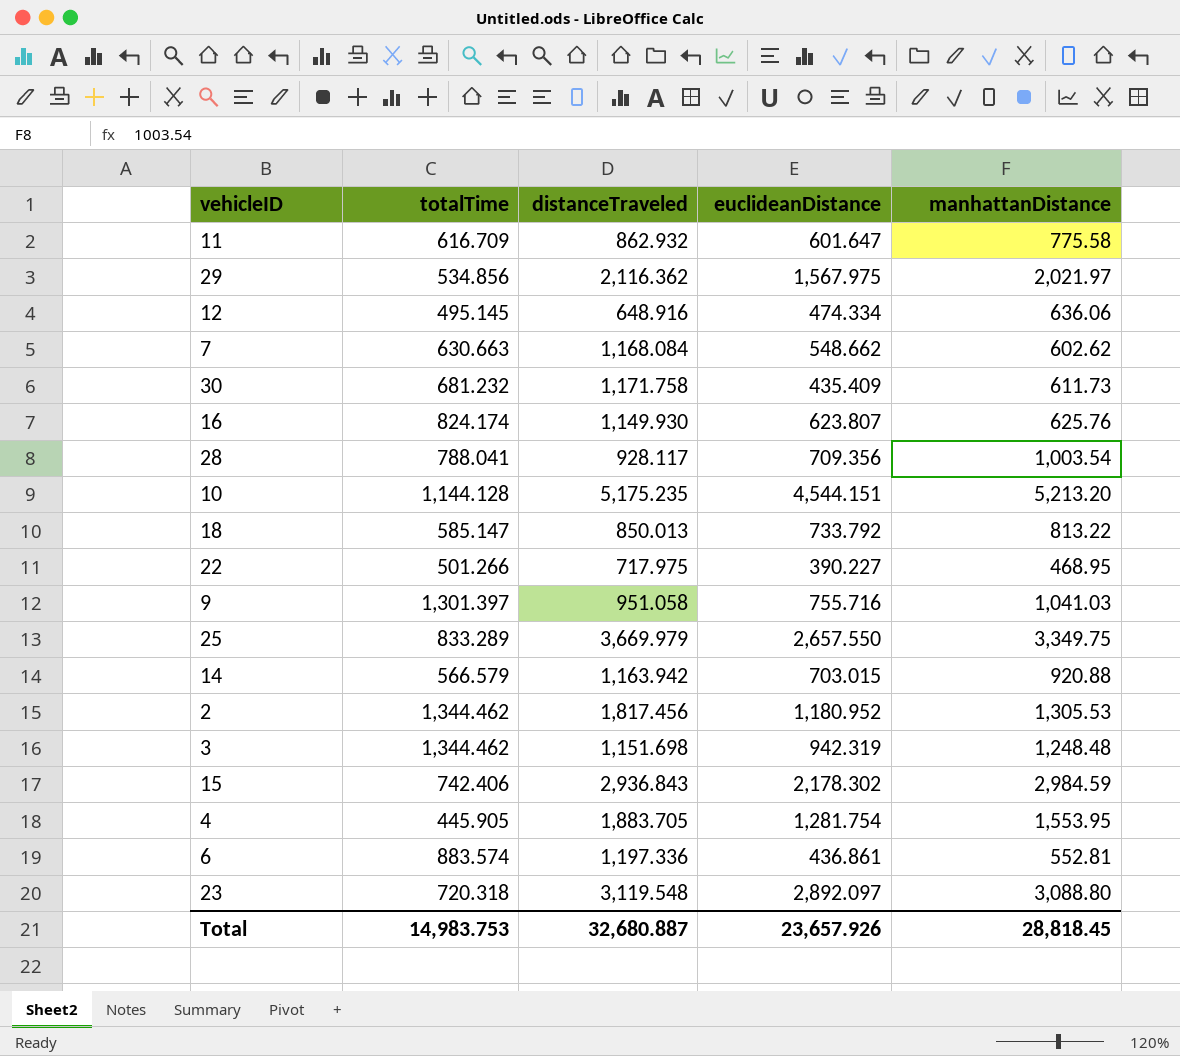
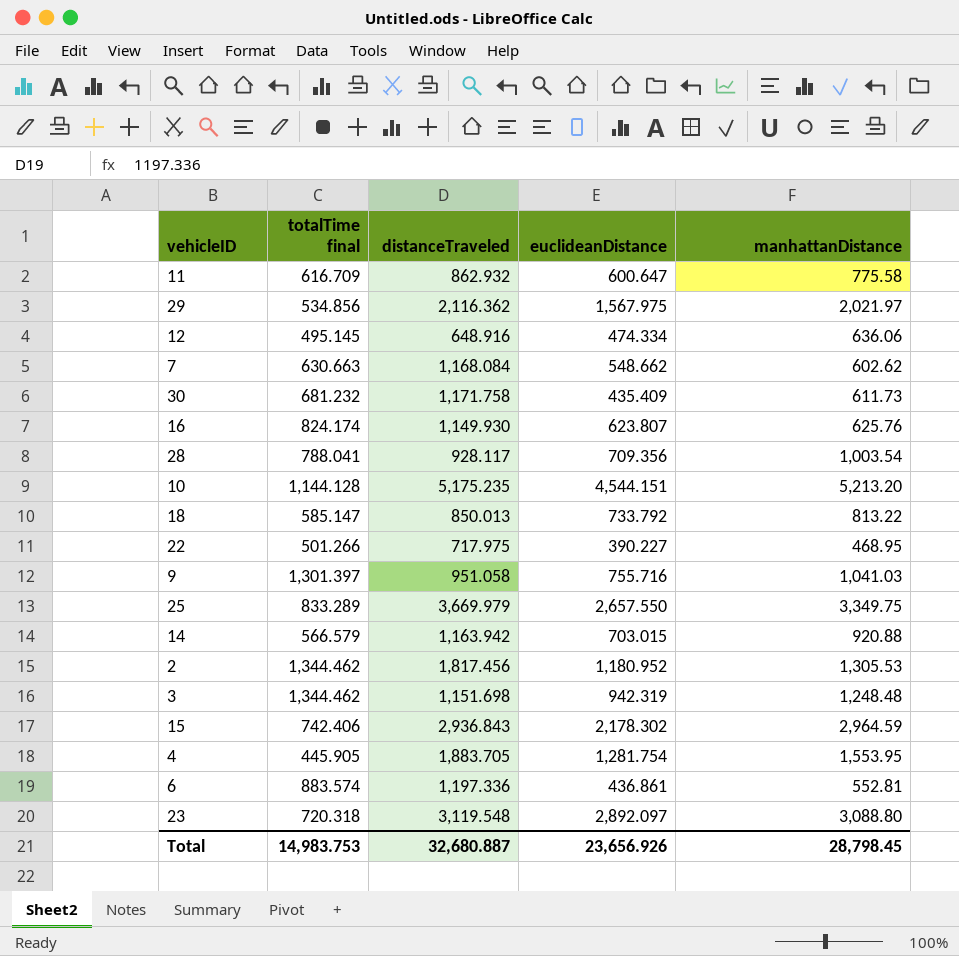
column name: totalTime -> totalTime final
11 | euclideanDistance: 601.647 -> 600.647
15 | manhattanDistance: 2,984.59 -> 2,964.59
Total | euclideanDistance: 23,657.926 -> 23,656.926
Total | manhattanDistance: 28,818.45 -> 28,798.45

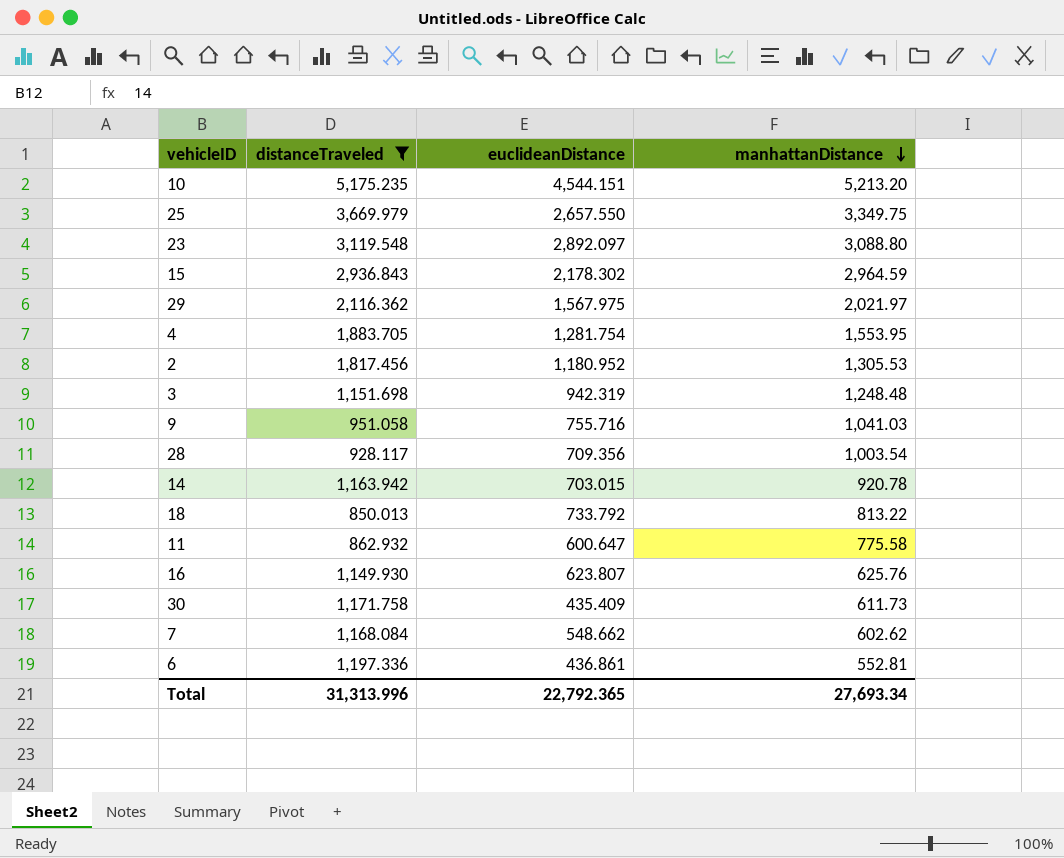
filter: none -> distanceTraveled >= 850.013
row order: none -> manhattanDistance descending
column totalTime final | position: 2 -> none
14 | manhattanDistance: 920.88 -> 920.78
Total | distanceTraveled: 32,680.887 -> 31,313.996
Total | euclideanDistance: 23,656.926 -> 22,792.365
Total | manhattanDistance: 28,798.45 -> 27,693.34

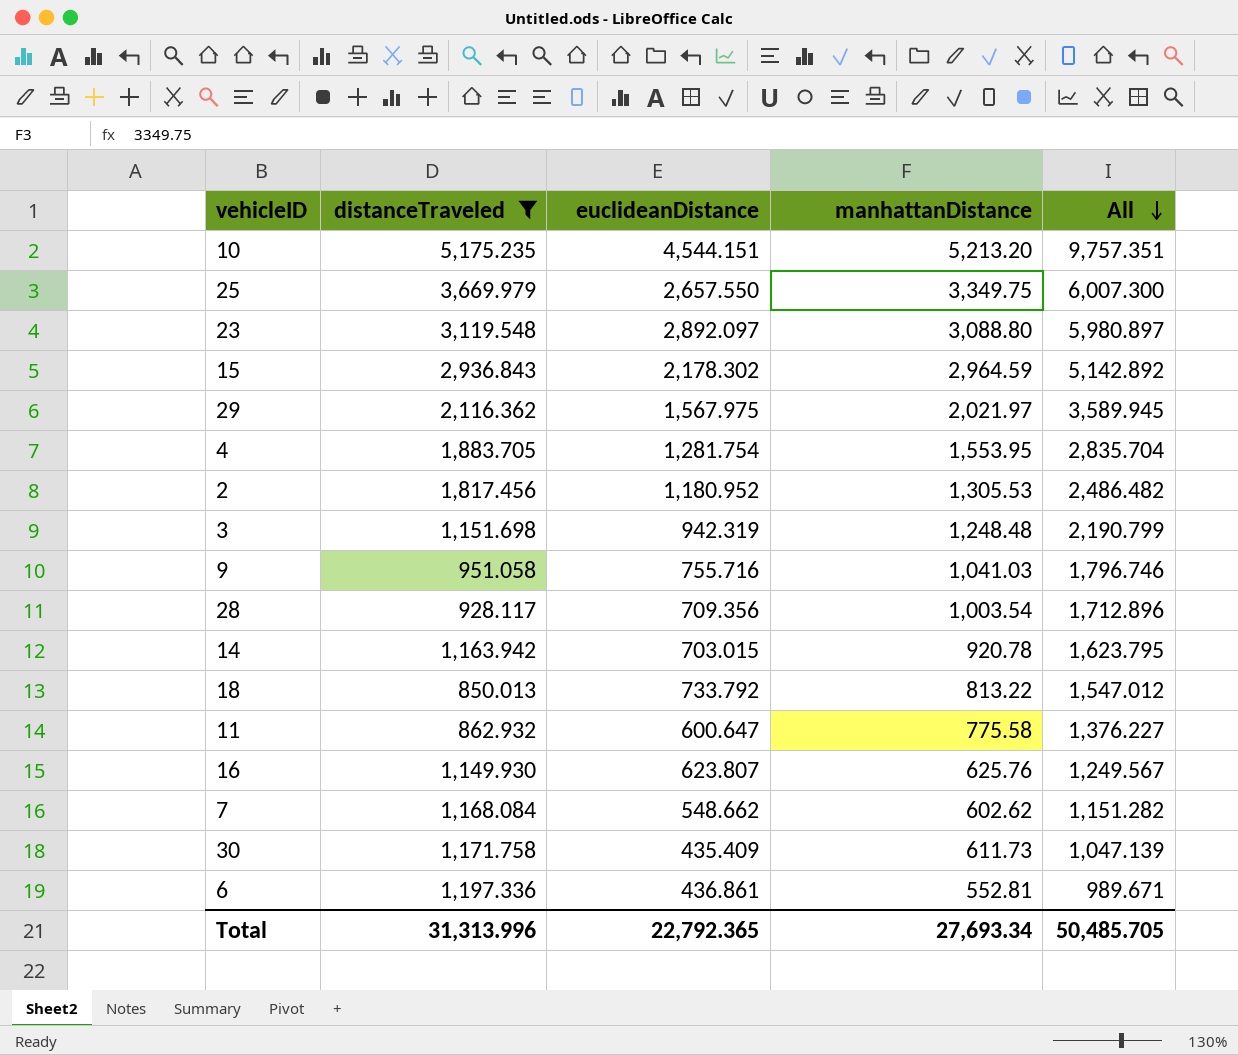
row order: manhattanDistance descending -> All descending
column All | formula: none -> [euclideanDistance] + [manhattanDistance]

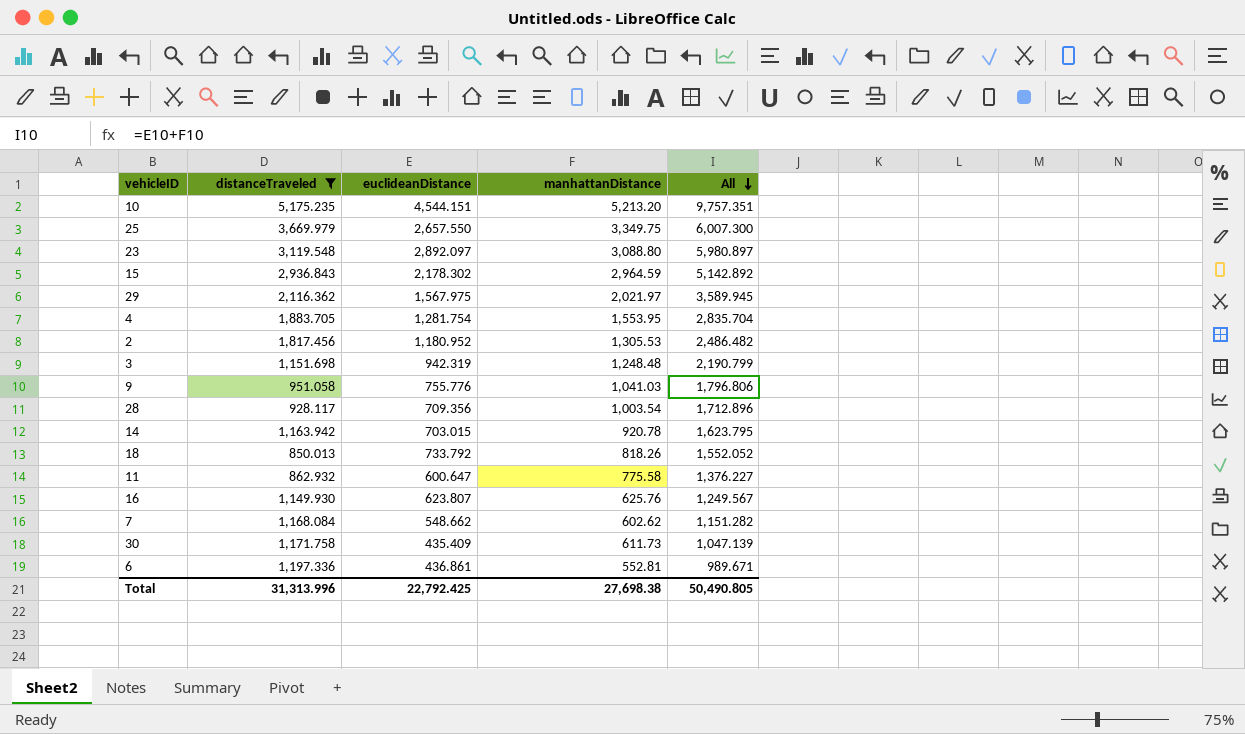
9 | euclideanDistance: 755.716 -> 755.776
9 | All: 1,796.746 -> 1,796.806
18 | manhattanDistance: 813.22 -> 818.26
18 | All: 1,547.012 -> 1,552.052
Total | euclideanDistance: 22,792.365 -> 22,792.425
Total | manhattanDistance: 27,693.34 -> 27,698.38
Total | All: 50,485.705 -> 50,490.805

